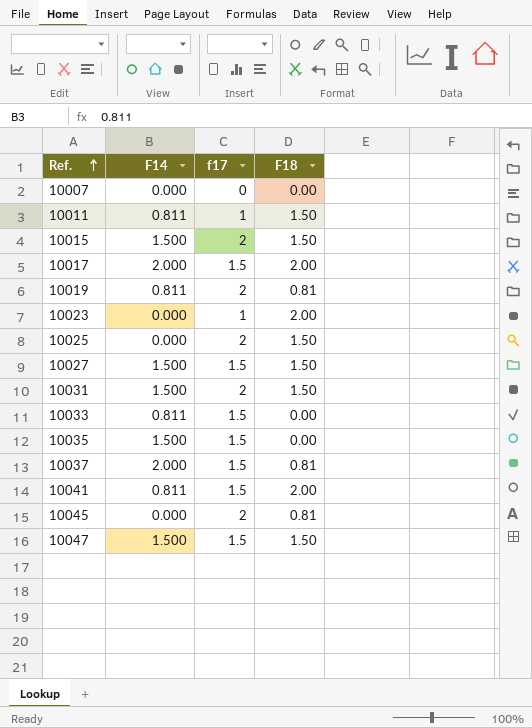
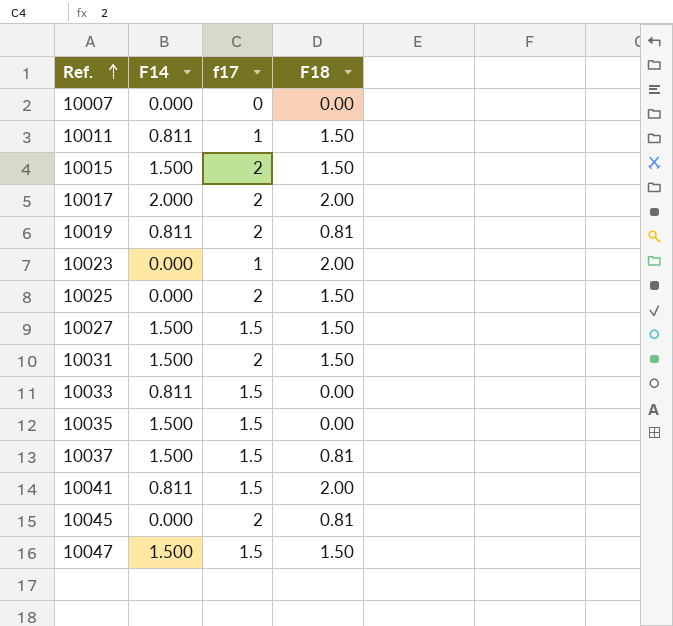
10017 | f17: 1.5 -> 2
10037 | F14: 2.000 -> 1.500

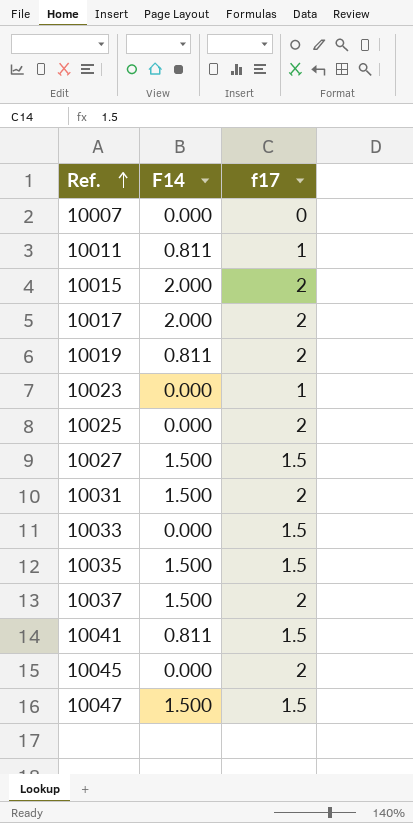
column F18 | position: 4 -> none
10015 | F14: 1.500 -> 2.000
10033 | F14: 0.811 -> 0.000
10037 | f17: 1.5 -> 2

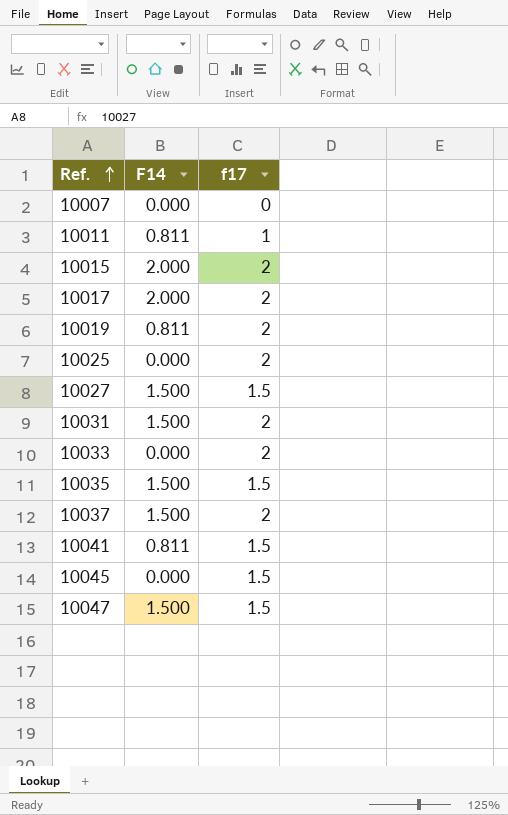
row 10023: 0.000 | 1 -> none
10033 | f17: 1.5 -> 2
10045 | f17: 2 -> 1.5

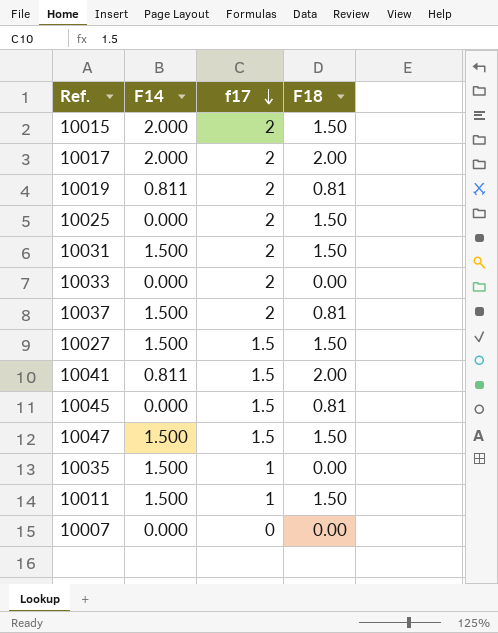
row order: Ref. ascending -> f17 descending
column F18 | position: none -> 4
10035 | f17: 1.5 -> 1
10011 | F14: 0.811 -> 1.500

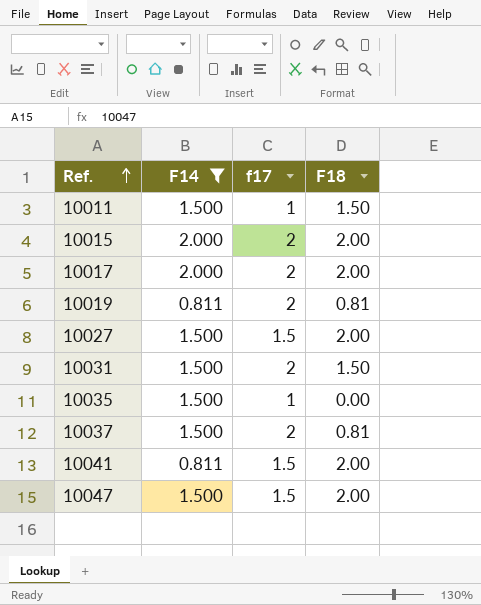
filter: none -> F14 != 0.000
row order: f17 descending -> Ref. ascending
10015 | F18: 1.50 -> 2.00
10027 | F18: 1.50 -> 2.00
10047 | F18: 1.50 -> 2.00

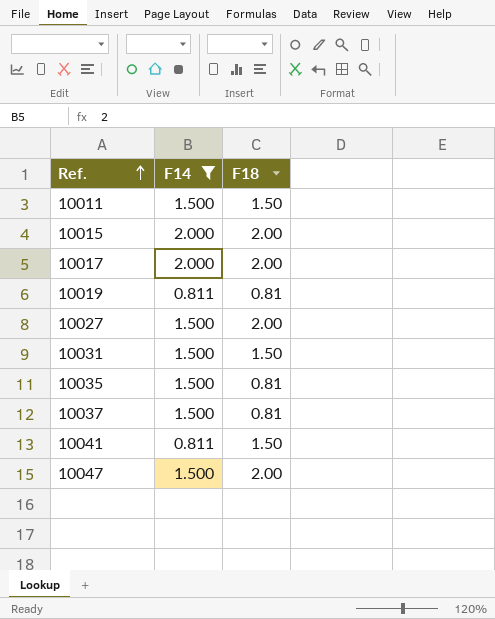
column f17 | position: 3 -> none
10035 | F18: 0.00 -> 0.81
10041 | F18: 2.00 -> 1.50

